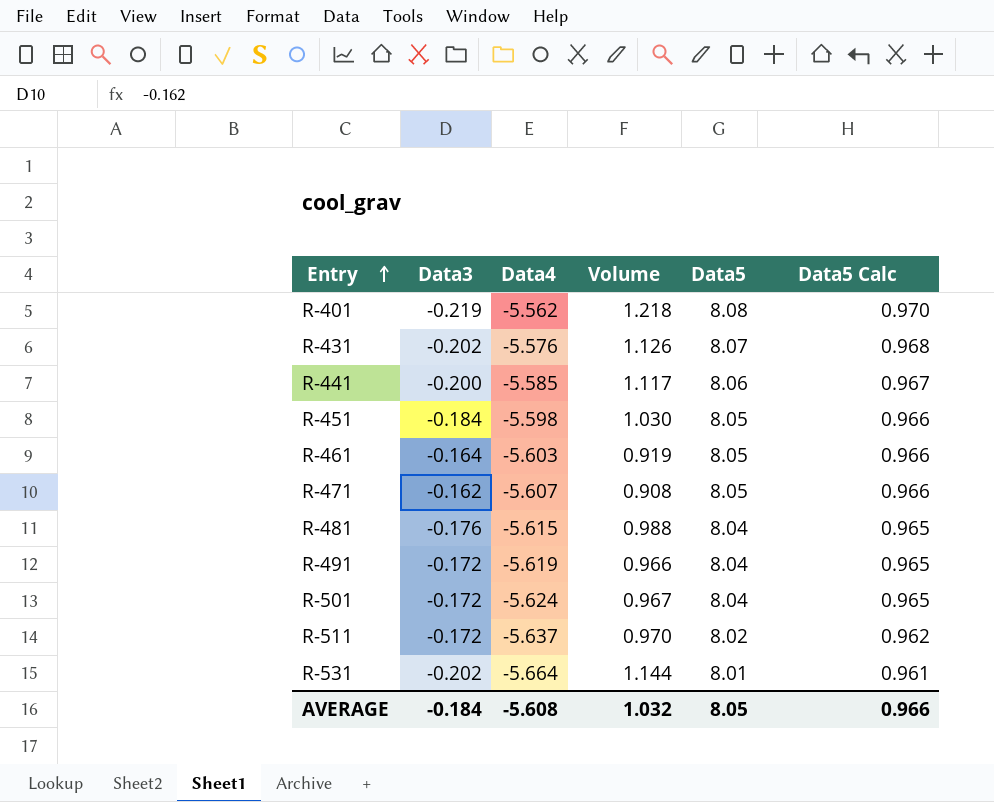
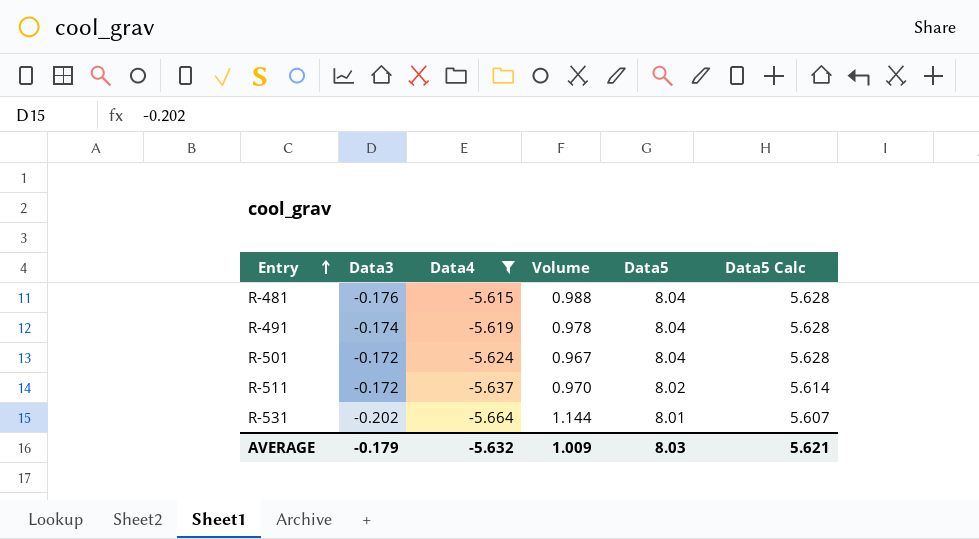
filter: none -> Data4 <= -5.615
column Data5 Calc | formula: [Data5] * 0.12 -> [Data5] * 0.7
R-491 | Data3: -0.172 -> -0.174
R-491 | Volume: 0.966 -> 0.978
AVERAGE | Data3: -0.184 -> -0.179
AVERAGE | Data4: -5.608 -> -5.632
AVERAGE | Volume: 1.032 -> 1.009
AVERAGE | Data5: 8.05 -> 8.03
AVERAGE | Data5 Calc: 0.966 -> 5.621

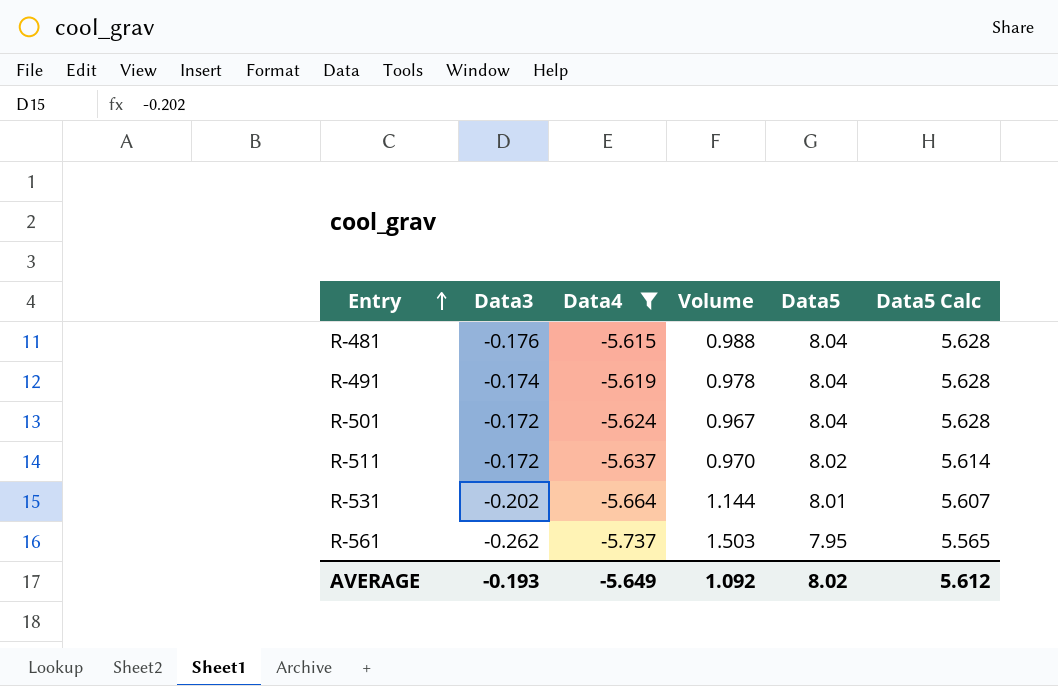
row R-561: none -> -0.262 | -5.737 | 1.503 | 7.95 | 5.565
AVERAGE | Data3: -0.179 -> -0.193
AVERAGE | Data4: -5.632 -> -5.649
AVERAGE | Volume: 1.009 -> 1.092
AVERAGE | Data5: 8.03 -> 8.02
AVERAGE | Data5 Calc: 5.621 -> 5.612

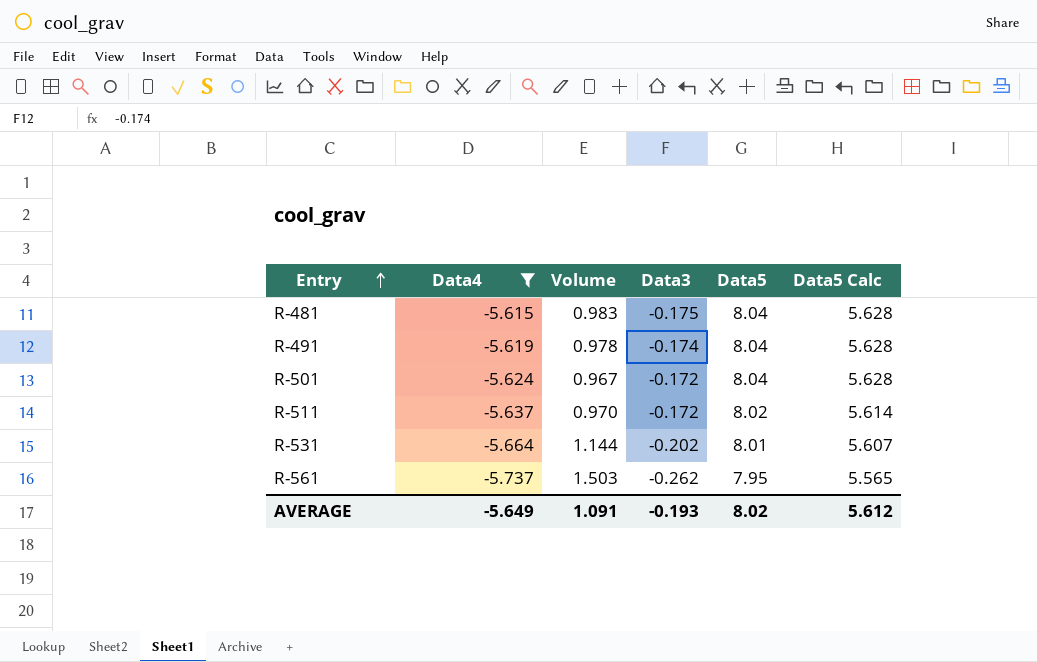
column Data3 | position: 2 -> 4
R-481 | Volume: 0.988 -> 0.983
R-481 | Data3: -0.176 -> -0.175
AVERAGE | Volume: 1.092 -> 1.091

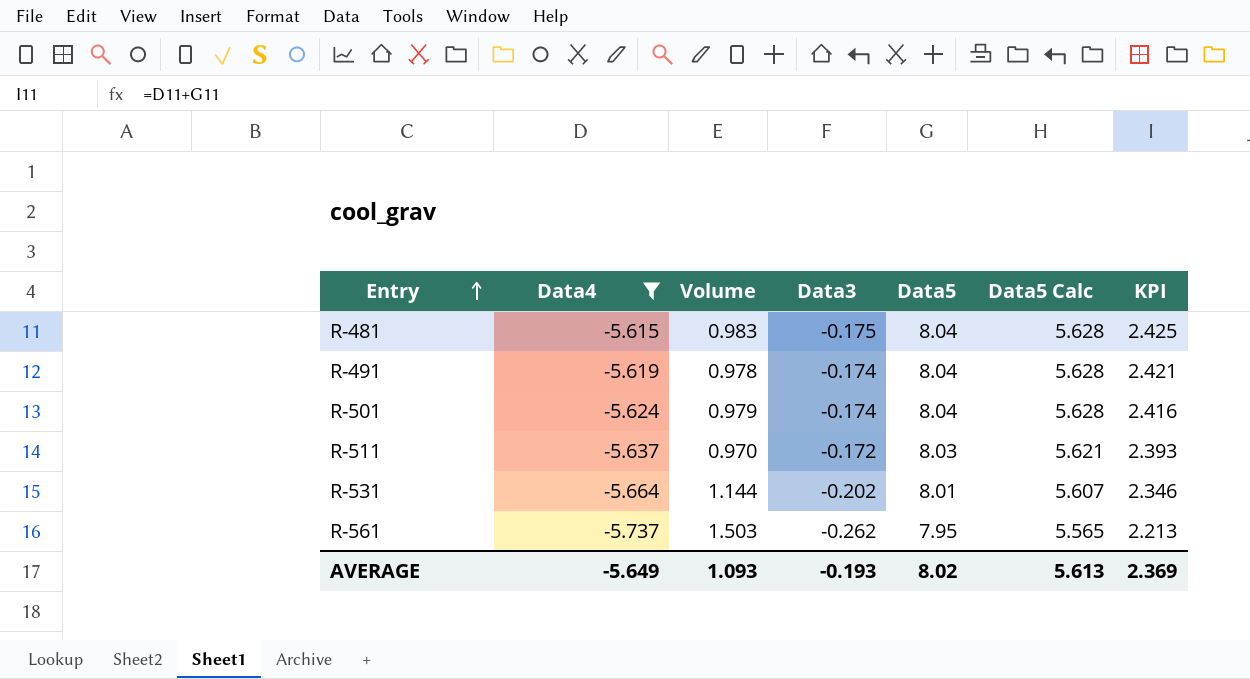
column KPI | formula: none -> [Data4] + [Data5]
R-501 | Volume: 0.967 -> 0.979
R-501 | Data3: -0.172 -> -0.174
R-511 | Data5: 8.02 -> 8.03
R-511 | Data5 Calc: 5.614 -> 5.621
AVERAGE | Volume: 1.091 -> 1.093
AVERAGE | Data5 Calc: 5.612 -> 5.613

